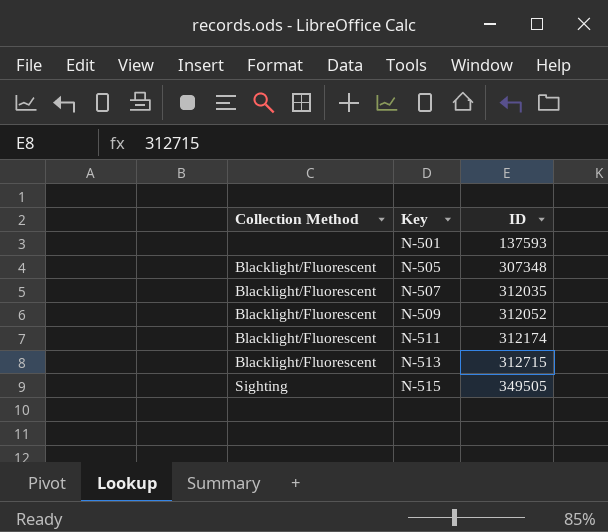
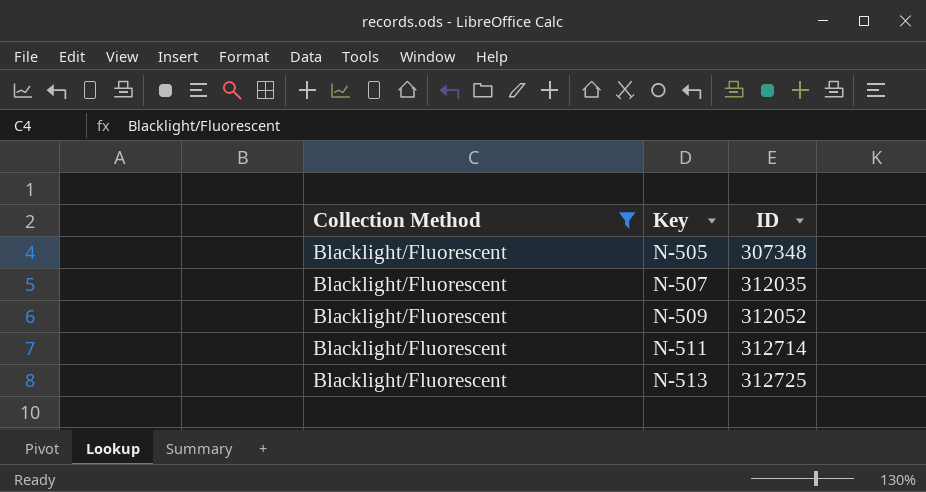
filter: none -> Collection Method = Blacklight/Fluorescent
N-511 | ID: 312174 -> 312714
N-513 | ID: 312715 -> 312725

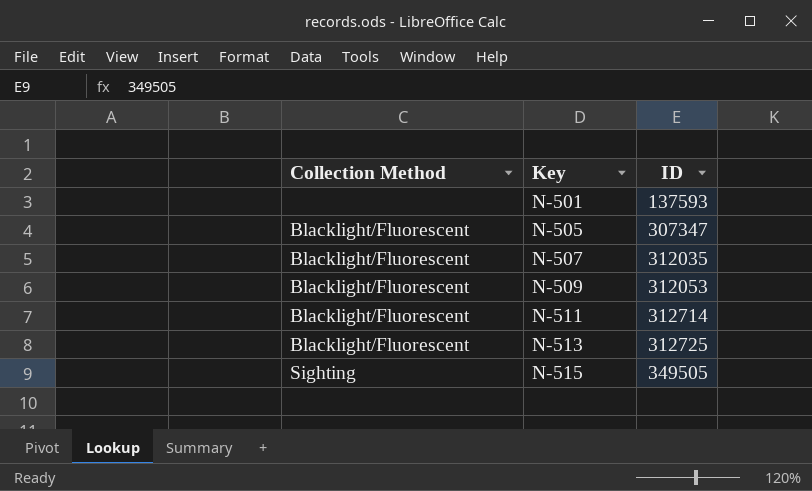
filter: Collection Method = Blacklight/Fluorescent -> none
N-505 | ID: 307348 -> 307347
N-509 | ID: 312052 -> 312053

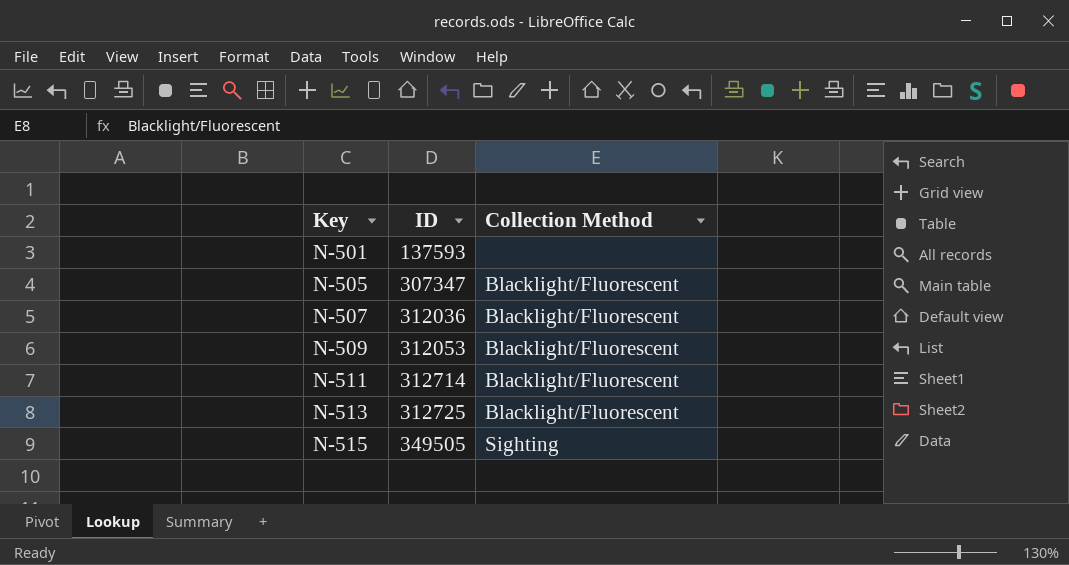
column Collection Method | position: 1 -> 3
N-507 | ID: 312035 -> 312036

